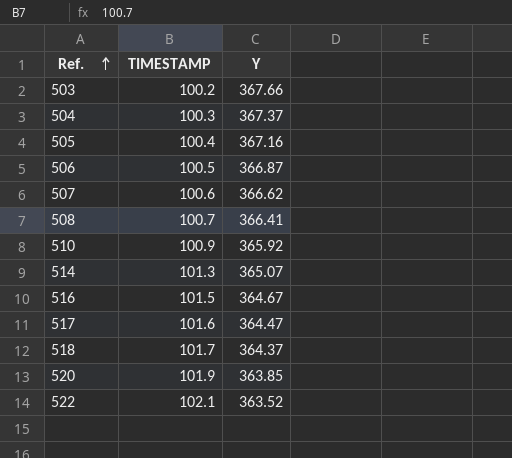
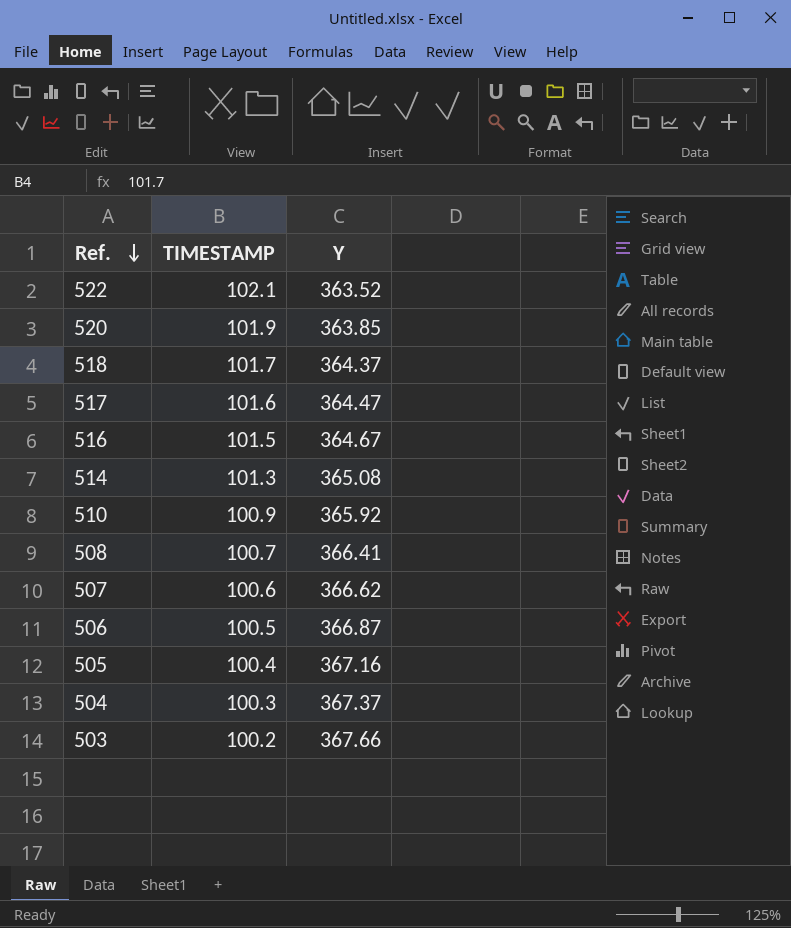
row order: Ref. ascending -> Ref. descending
514 | Y: 365.07 -> 365.08

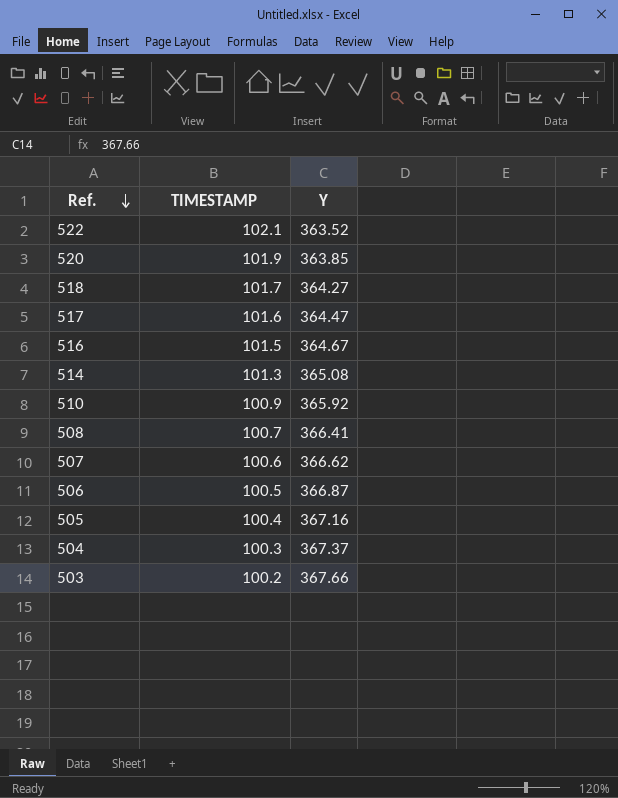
518 | Y: 364.37 -> 364.27

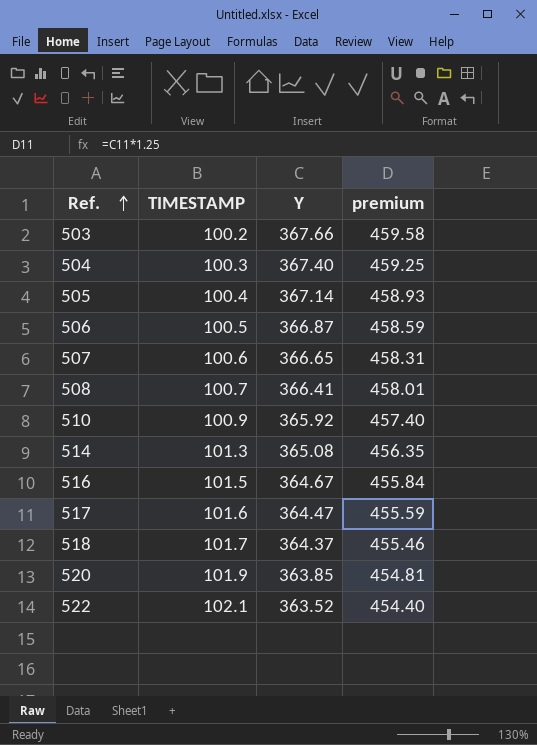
row order: Ref. descending -> Ref. ascending
column premium | formula: none -> [Y] * 1.25
504 | Y: 367.37 -> 367.40
505 | Y: 367.16 -> 367.14
507 | Y: 366.62 -> 366.65
518 | Y: 364.27 -> 364.37

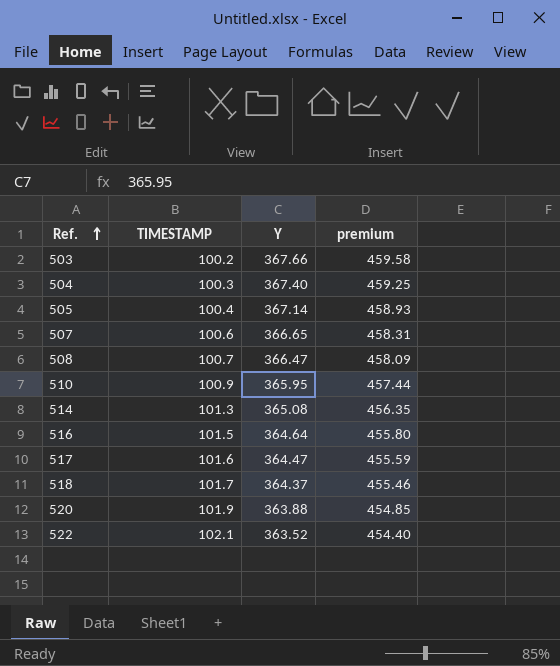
row 506: 100.5 | 366.87 | 458.59 -> none
508 | Y: 366.41 -> 366.47
508 | premium: 458.01 -> 458.09
510 | Y: 365.92 -> 365.95
510 | premium: 457.40 -> 457.44
516 | Y: 364.67 -> 364.64
516 | premium: 455.84 -> 455.80
520 | Y: 363.85 -> 363.88
520 | premium: 454.81 -> 454.85

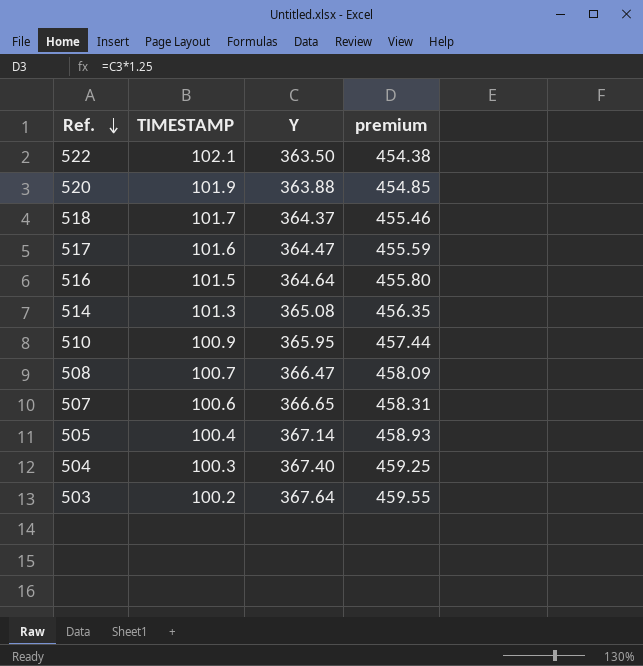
row order: Ref. ascending -> Ref. descending
522 | Y: 363.52 -> 363.50
522 | premium: 454.40 -> 454.38
503 | Y: 367.66 -> 367.64
503 | premium: 459.58 -> 459.55

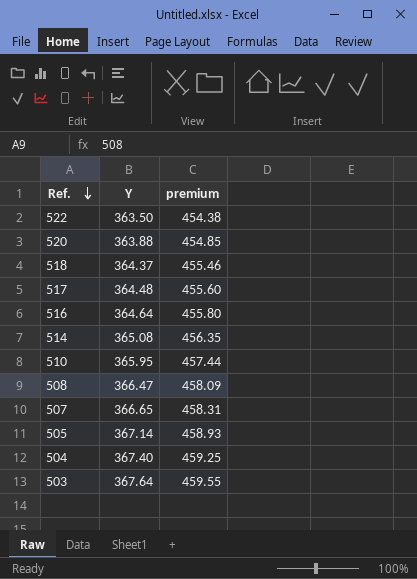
column TIMESTAMP | position: 2 -> none
517 | Y: 364.47 -> 364.48
517 | premium: 455.59 -> 455.60

